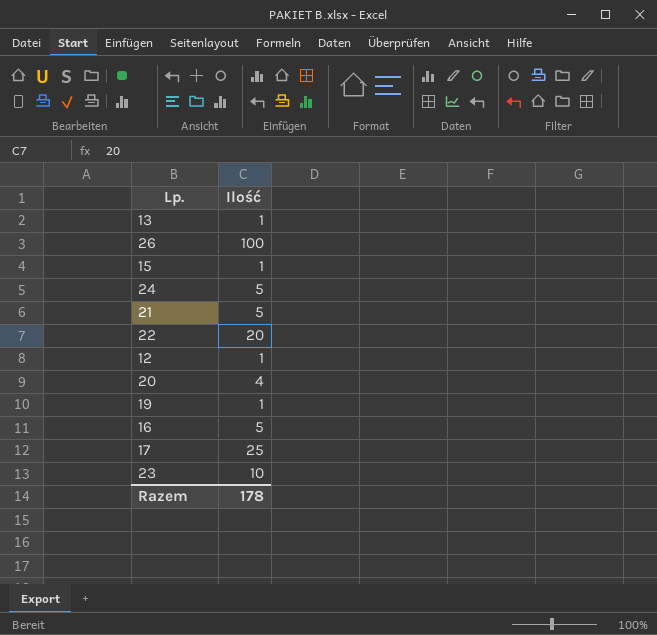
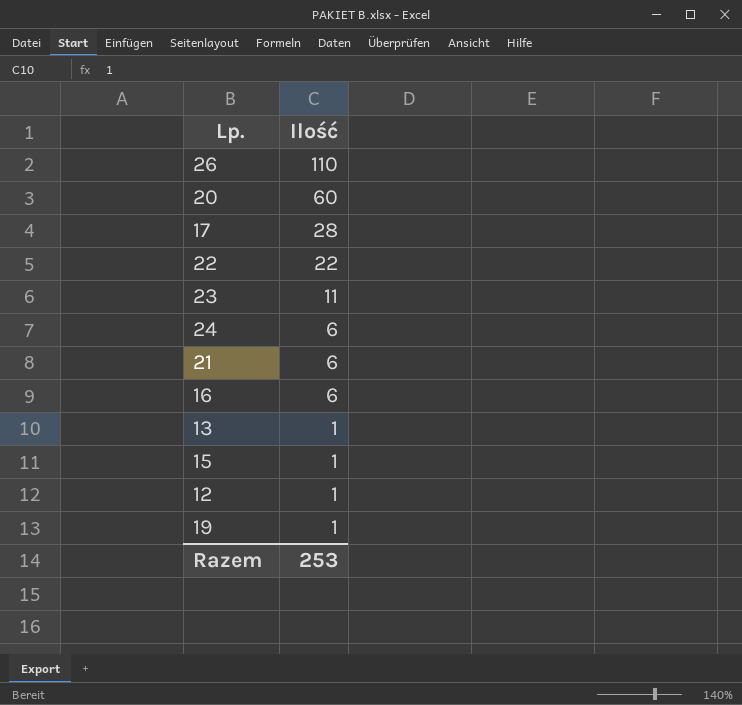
row order: none -> Ilość descending
26 | Ilość: 100 -> 110
20 | Ilość: 4 -> 60
17 | Ilość: 25 -> 28
22 | Ilość: 20 -> 22
23 | Ilość: 10 -> 11
24 | Ilość: 5 -> 6
21 | Ilość: 5 -> 6
16 | Ilość: 5 -> 6
Razem | Ilość: 178 -> 253

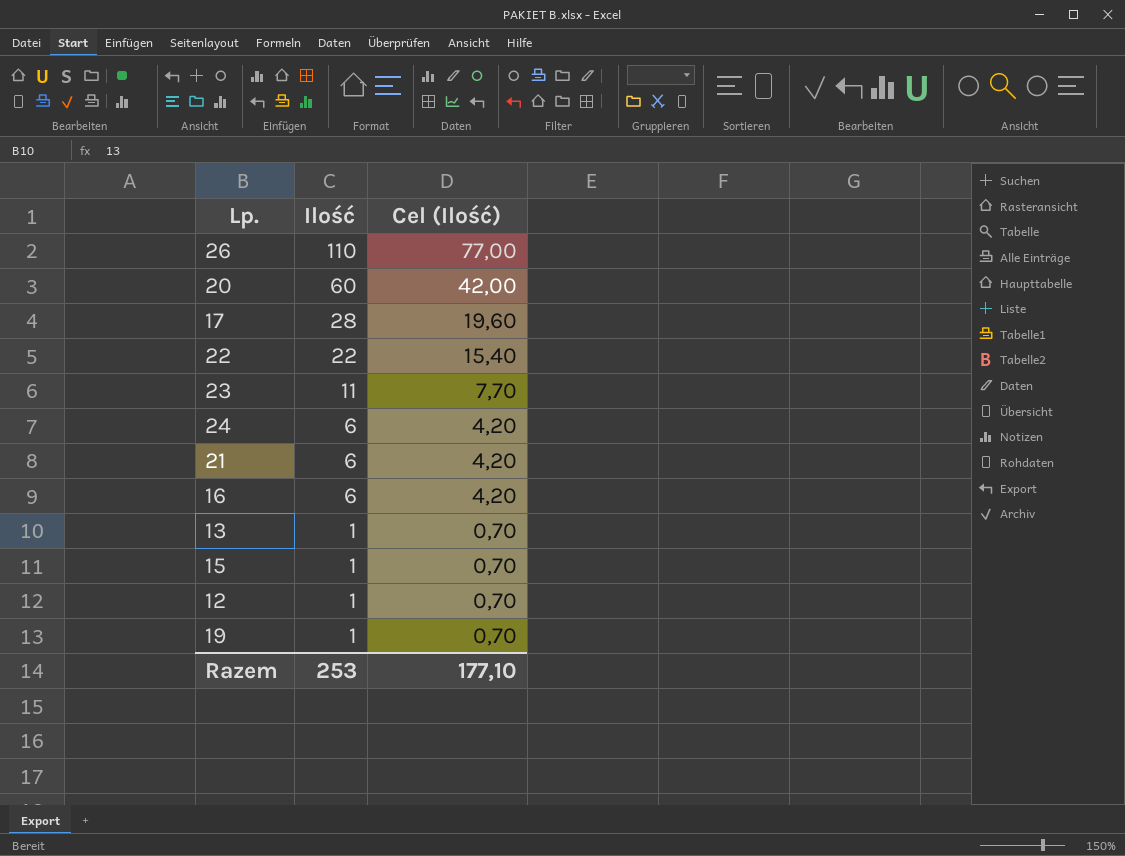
column Cel (Ilość) | formula: none -> [Ilość] * 0,7

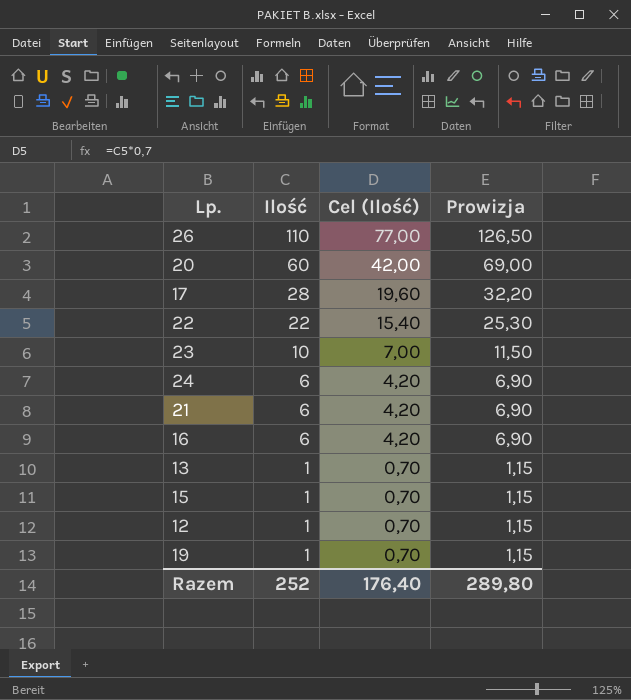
column Prowizja | formula: none -> [Ilość] * 1,15
23 | Ilość: 11 -> 10
23 | Cel (Ilość): 7,70 -> 7,00
Razem | Ilość: 253 -> 252
Razem | Cel (Ilość): 177,10 -> 176,40

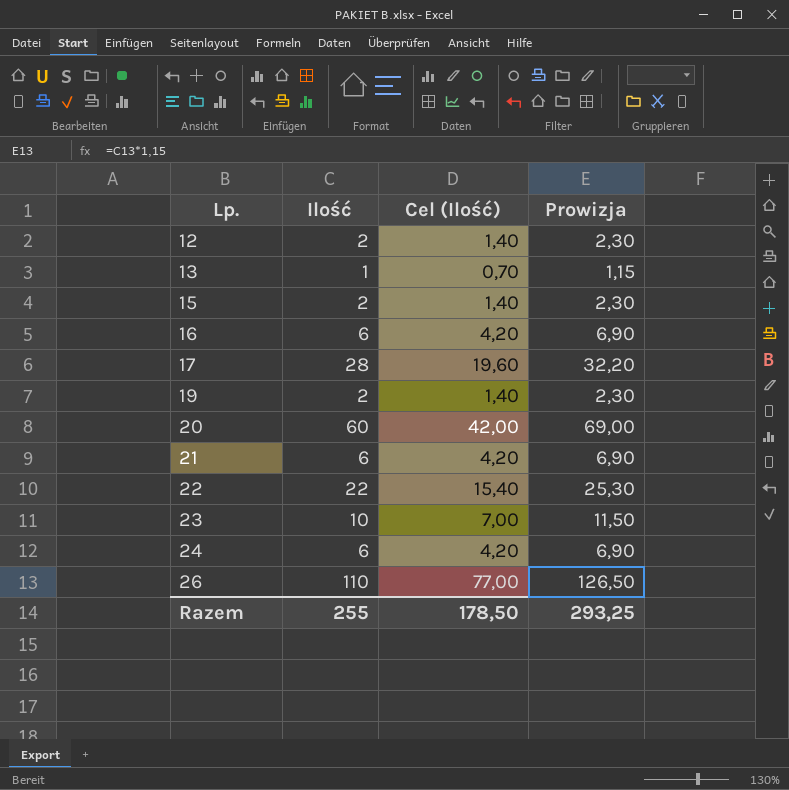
row order: Ilość descending -> Lp. ascending
12 | Ilość: 1 -> 2
12 | Cel (Ilość): 0,70 -> 1,40
12 | Prowizja: 1,15 -> 2,30
15 | Ilość: 1 -> 2
15 | Cel (Ilość): 0,70 -> 1,40
15 | Prowizja: 1,15 -> 2,30
19 | Ilość: 1 -> 2
19 | Cel (Ilość): 0,70 -> 1,40
19 | Prowizja: 1,15 -> 2,30
Razem | Ilość: 252 -> 255
Razem | Cel (Ilość): 176,40 -> 178,50
Razem | Prowizja: 289,80 -> 293,25

